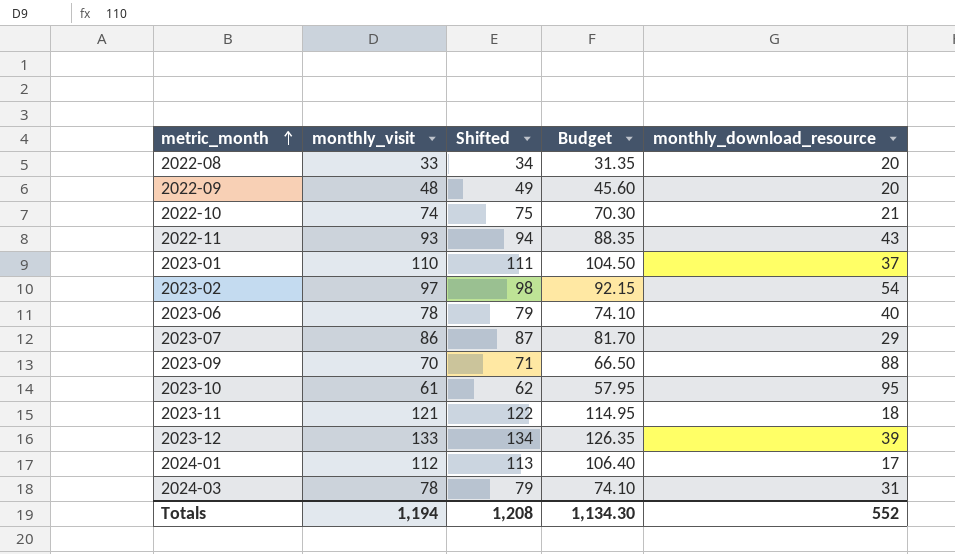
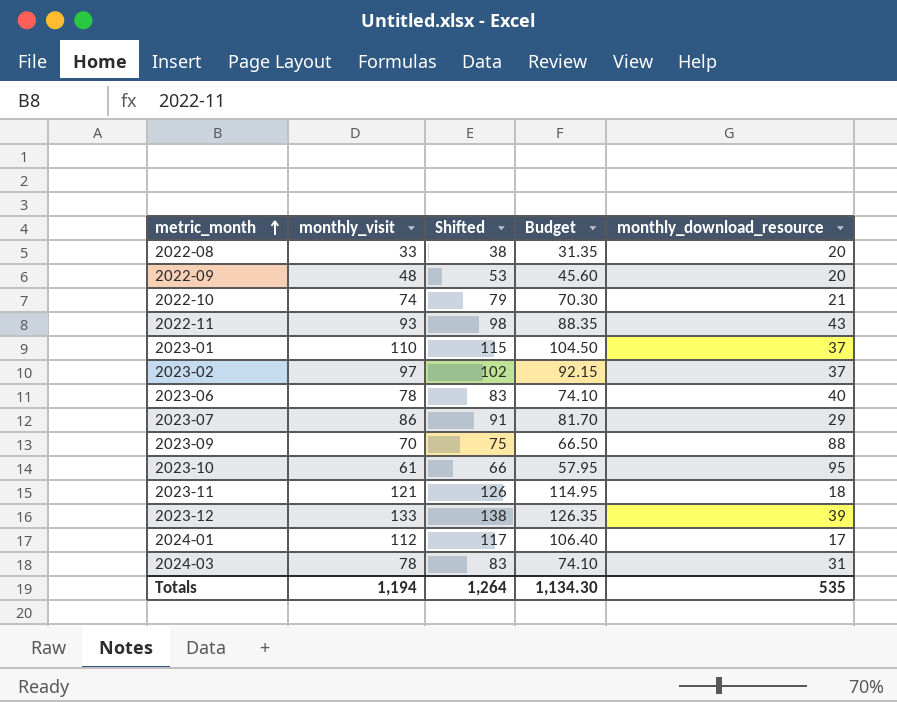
column Shifted | formula: [monthly_visit] + 1 -> [monthly_visit] + 5
2023-02 | monthly_download_resource: 54 -> 37
Totals | Shifted: 1,208 -> 1,264
Totals | monthly_download_resource: 552 -> 535

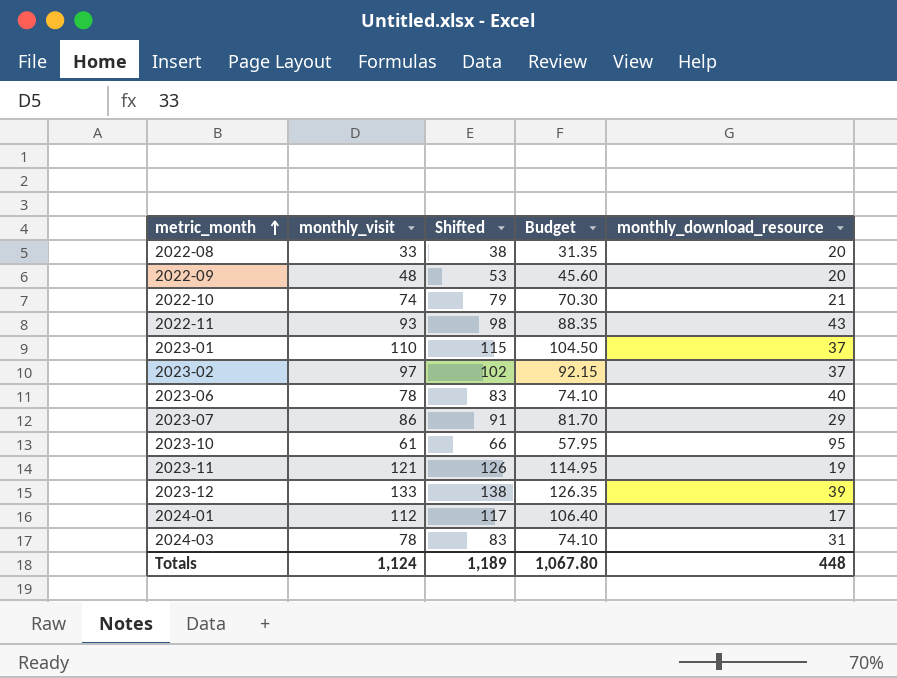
row 2023-09: 70 | 75 | 66.50 | 88 -> none
2023-11 | monthly_download_resource: 18 -> 19
Totals | monthly_visit: 1,194 -> 1,124
Totals | Shifted: 1,264 -> 1,189
Totals | Budget: 1,134.30 -> 1,067.80
Totals | monthly_download_resource: 535 -> 448

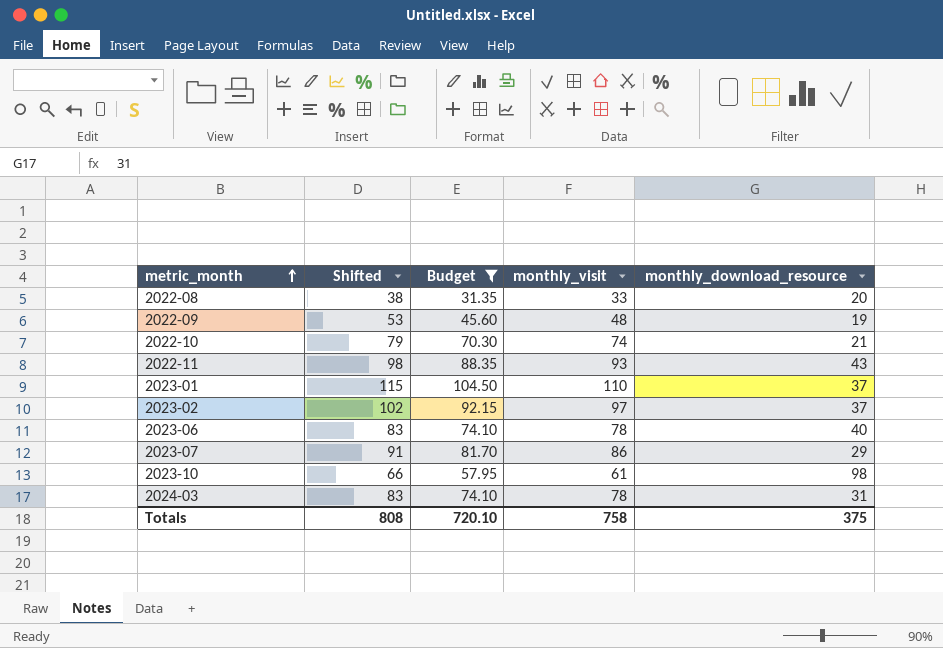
filter: none -> Budget <= 104.50
column monthly_visit | position: 2 -> 4
2022-09 | monthly_download_resource: 20 -> 19
2023-10 | monthly_download_resource: 95 -> 98
Totals | Shifted: 1,189 -> 808
Totals | Budget: 1,067.80 -> 720.10
Totals | monthly_visit: 1,124 -> 758
Totals | monthly_download_resource: 448 -> 375

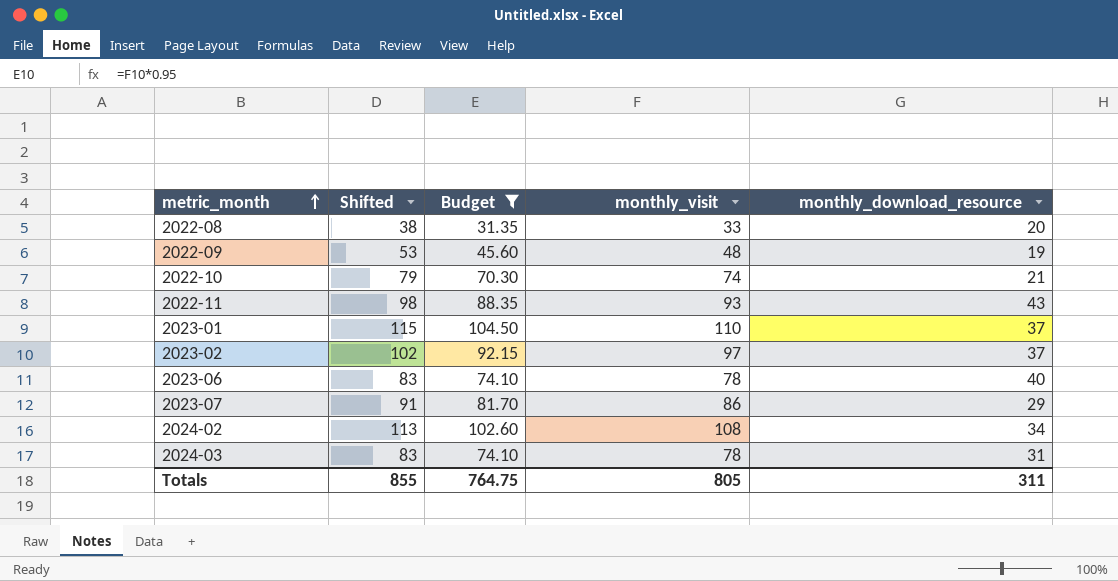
row 2023-10: 66 | 57.95 | 61 | 98 -> none
row 2024-02: none -> 113 | 102.60 | 108 | 34
Totals | Shifted: 808 -> 855
Totals | Budget: 720.10 -> 764.75
Totals | monthly_visit: 758 -> 805
Totals | monthly_download_resource: 375 -> 311

